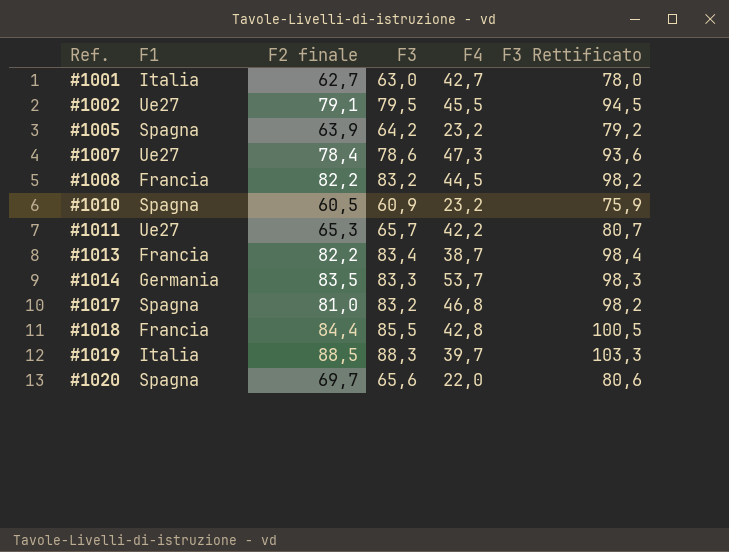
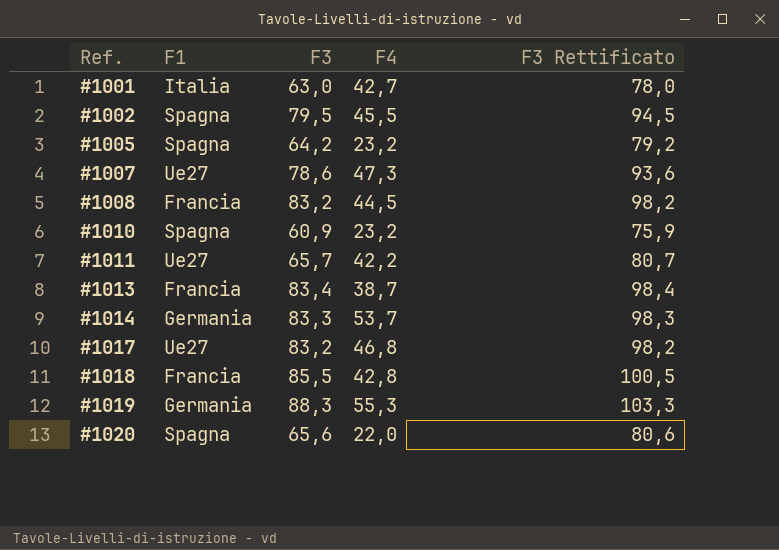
column F2 finale | position: 3 -> none
#1002 | F1: Ue27 -> Spagna
#1017 | F1: Spagna -> Ue27
#1019 | F1: Italia -> Germania
#1019 | F4: 39,7 -> 55,3

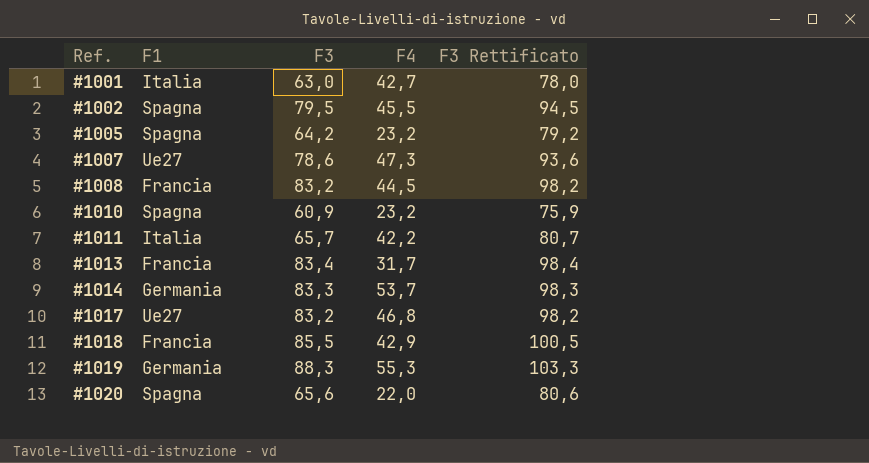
#1011 | F1: Ue27 -> Italia
#1013 | F4: 38,7 -> 31,7
#1018 | F4: 42,8 -> 42,9

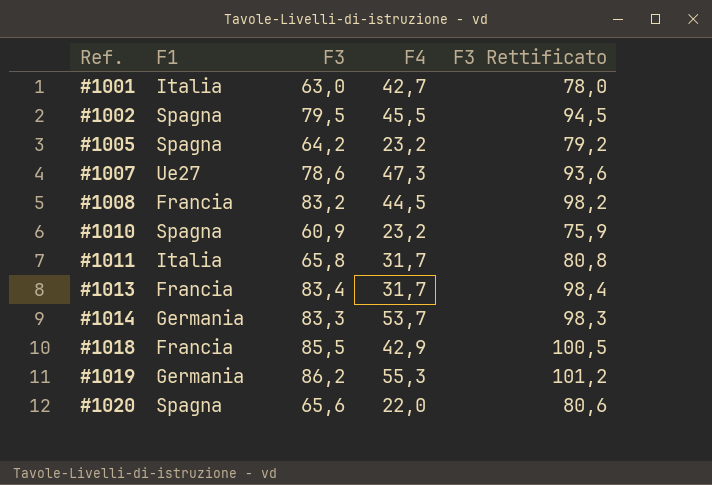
row #1017: Ue27 | 83,2 | 46,8 | 98,2 -> none
#1011 | F3: 65,7 -> 65,8
#1011 | F4: 42,2 -> 31,7
#1011 | F3 Rettificato: 80,7 -> 80,8
#1019 | F3: 88,3 -> 86,2
#1019 | F3 Rettificato: 103,3 -> 101,2

